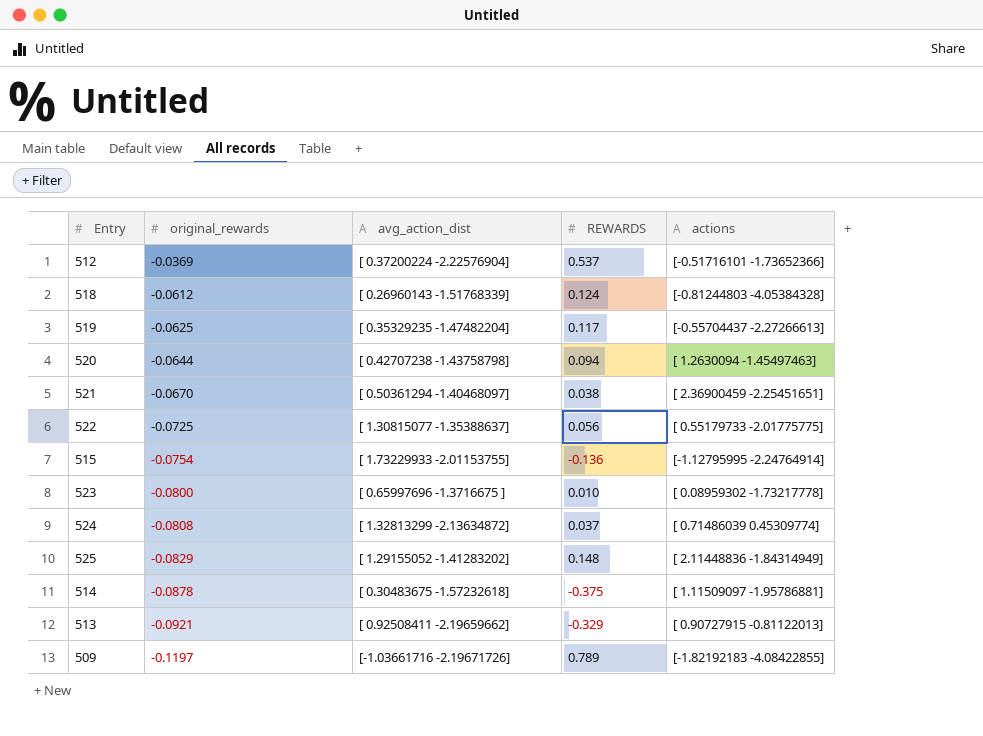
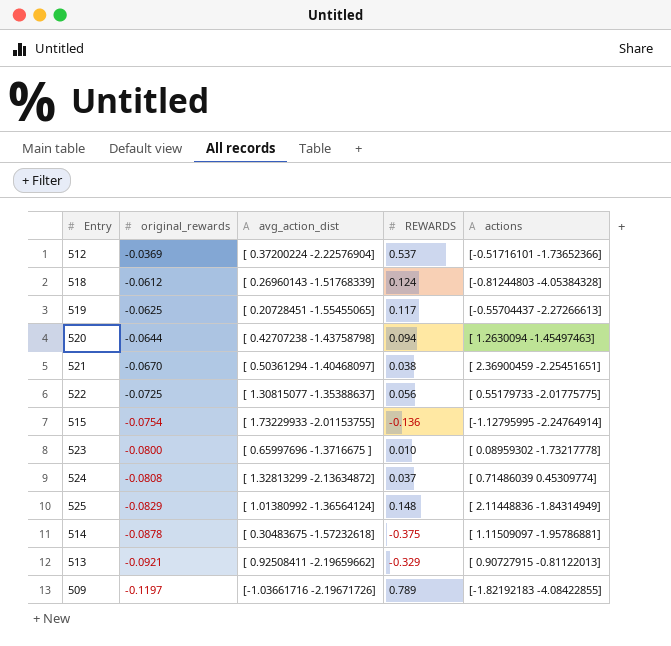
519 | avg_action_dist: [ 0.35329235 -1.47482204] -> [ 0.20728451 -1.55455065]
525 | avg_action_dist: [ 1.29155052 -1.41283202] -> [ 1.01380992 -1.36564124]

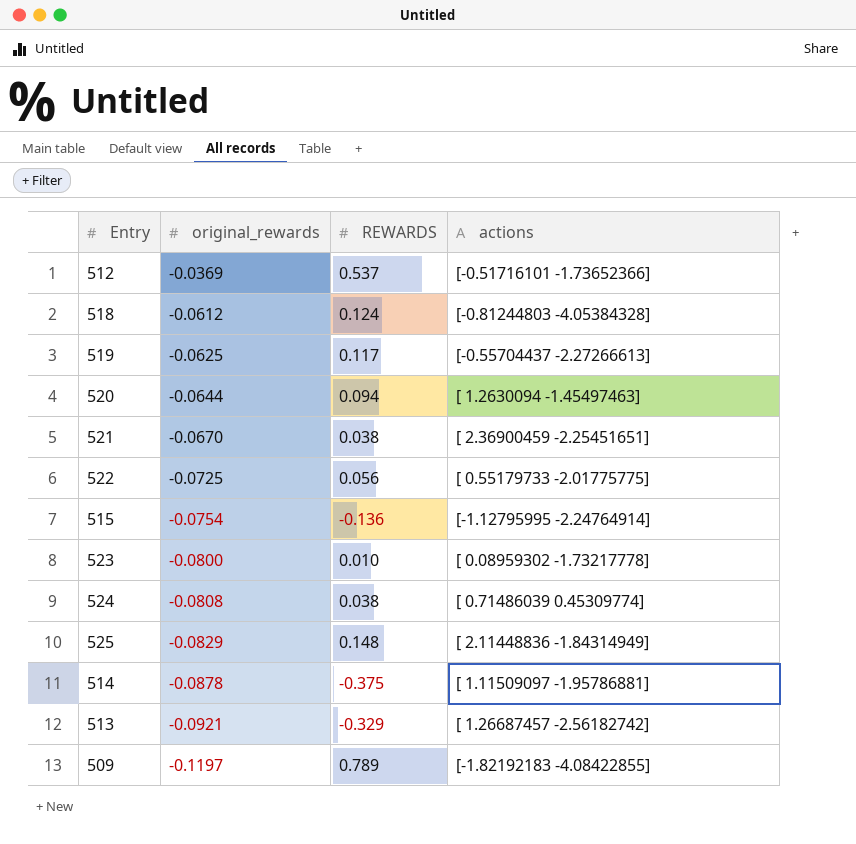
column avg_action_dist | position: 3 -> none
524 | REWARDS: 0.037 -> 0.038
513 | actions: [ 0.90727915 -0.81122013] -> [ 1.26687457 -2.56182742]

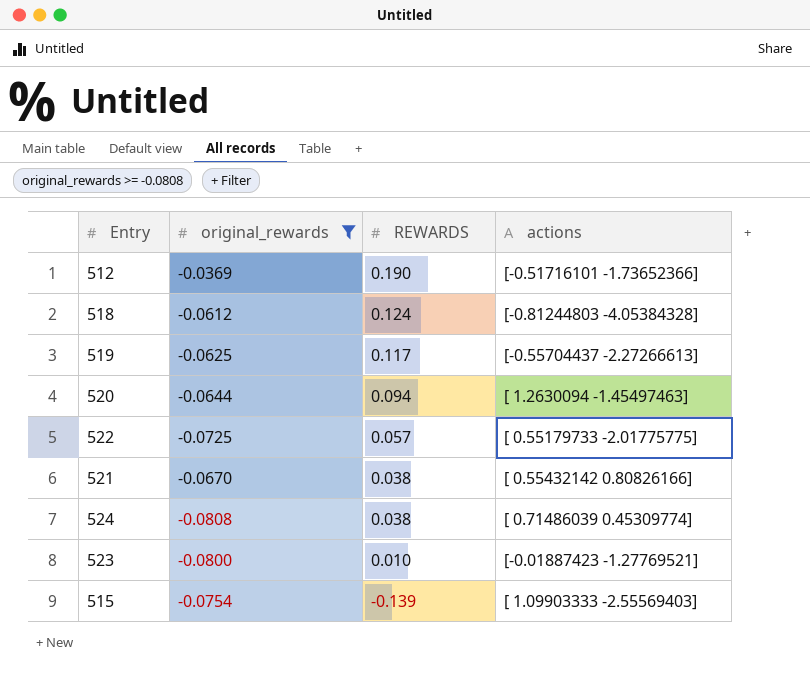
filter: none -> original_rewards >= -0.0808
row order: original_rewards descending -> REWARDS descending
512 | REWARDS: 0.537 -> 0.190
522 | REWARDS: 0.056 -> 0.057
521 | actions: [ 2.36900459 -2.25451651] -> [ 0.55432142 0.80826166]
523 | actions: [ 0.08959302 -1.73217778] -> [-0.01887423 -1.27769521]
515 | REWARDS: -0.136 -> -0.139
515 | actions: [-1.12795995 -2.24764914] -> [ 1.09903333 -2.55569403]

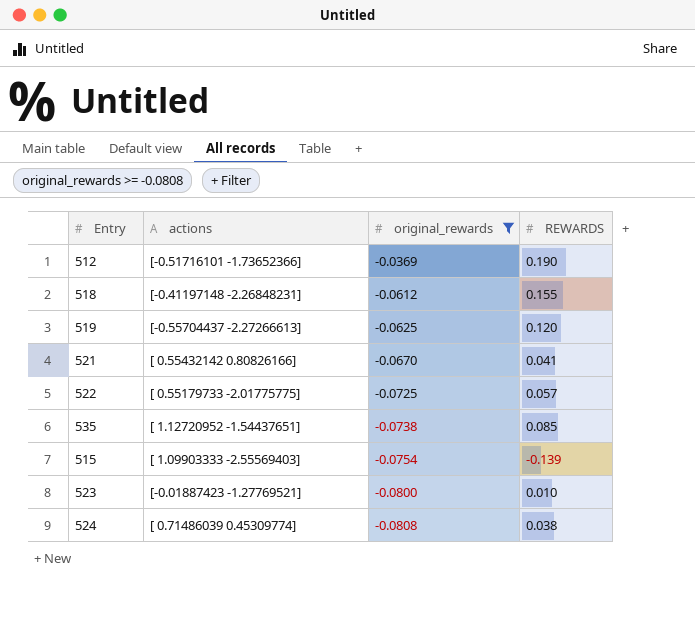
row order: REWARDS descending -> original_rewards descending
column actions | position: 4 -> 2
row 520: -0.0644 | 0.094 | [ 1.2630094 -1.45497463] -> none
518 | actions: [-0.81244803 -4.05384328] -> [-0.41197148 -2.26848231]
518 | REWARDS: 0.124 -> 0.155
519 | REWARDS: 0.117 -> 0.120
521 | REWARDS: 0.038 -> 0.041
row 535: none -> [ 1.12720952 -1.54437651] | -0.0738 | 0.085

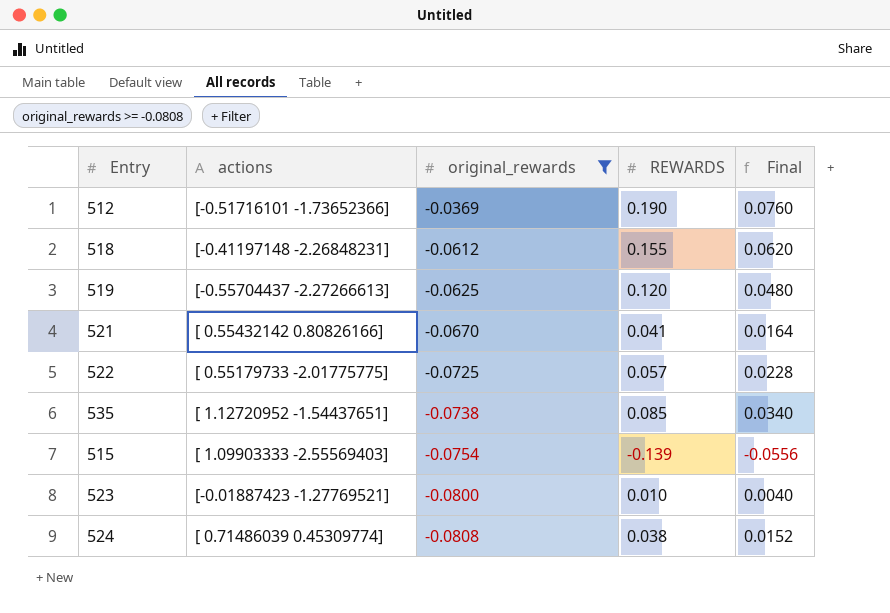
column Final | formula: none -> [REWARDS] * 0.4

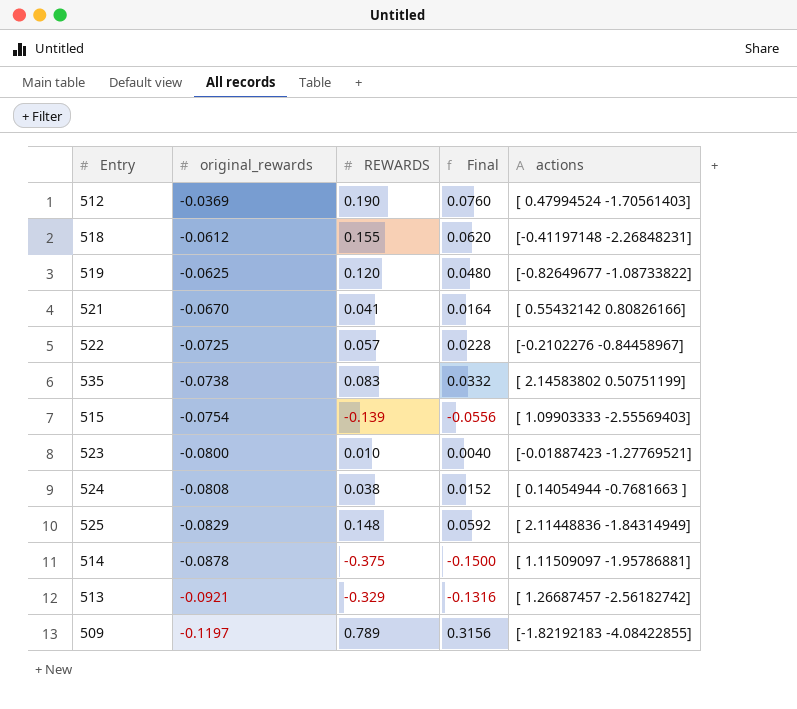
filter: original_rewards >= -0.0808 -> none
column actions | position: 2 -> 5
512 | actions: [-0.51716101 -1.73652366] -> [ 0.47994524 -1.70561403]
519 | actions: [-0.55704437 -2.27266613] -> [-0.82649677 -1.08733822]
522 | actions: [ 0.55179733 -2.01775775] -> [-0.2102276 -0.84458967]
535 | REWARDS: 0.085 -> 0.083
535 | Final: 0.0340 -> 0.0332
535 | actions: [ 1.12720952 -1.54437651] -> [ 2.14583802 0.50751199]
524 | actions: [ 0.71486039 0.45309774] -> [ 0.14054944 -0.7681663 ]

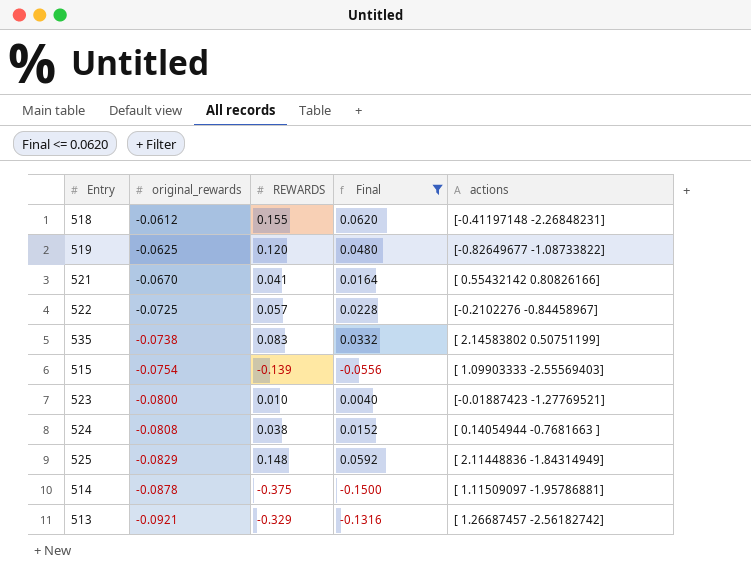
filter: none -> Final <= 0.0620

